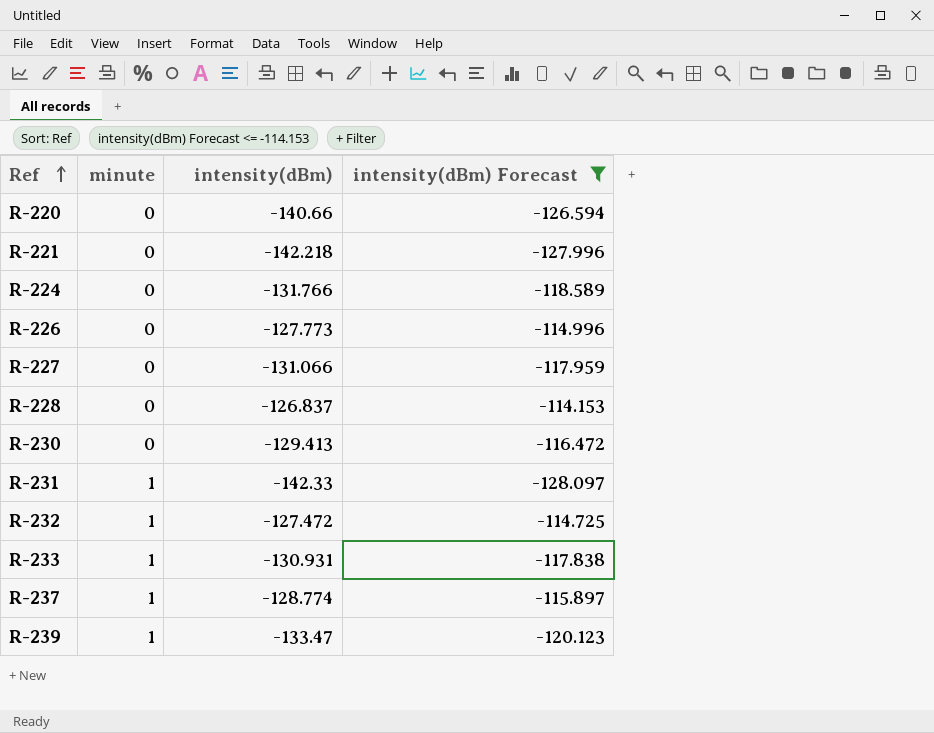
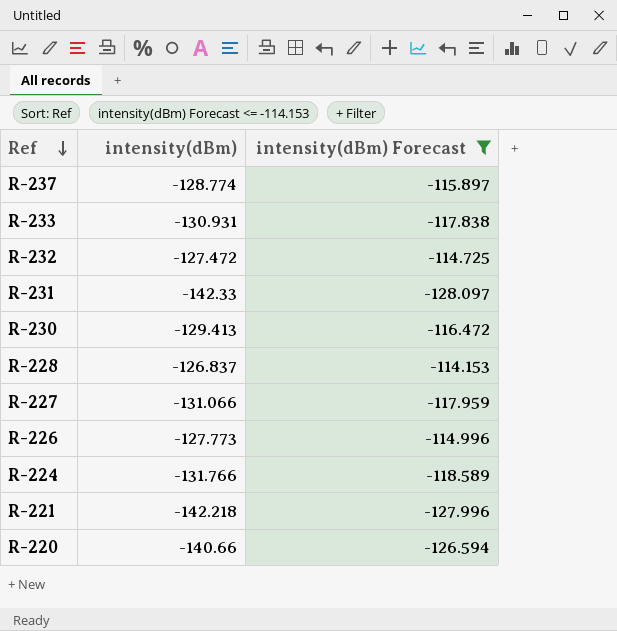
row order: Ref ascending -> Ref descending
column minute | position: 2 -> none
row R-239: 1 | -133.47 | -120.123 -> none

